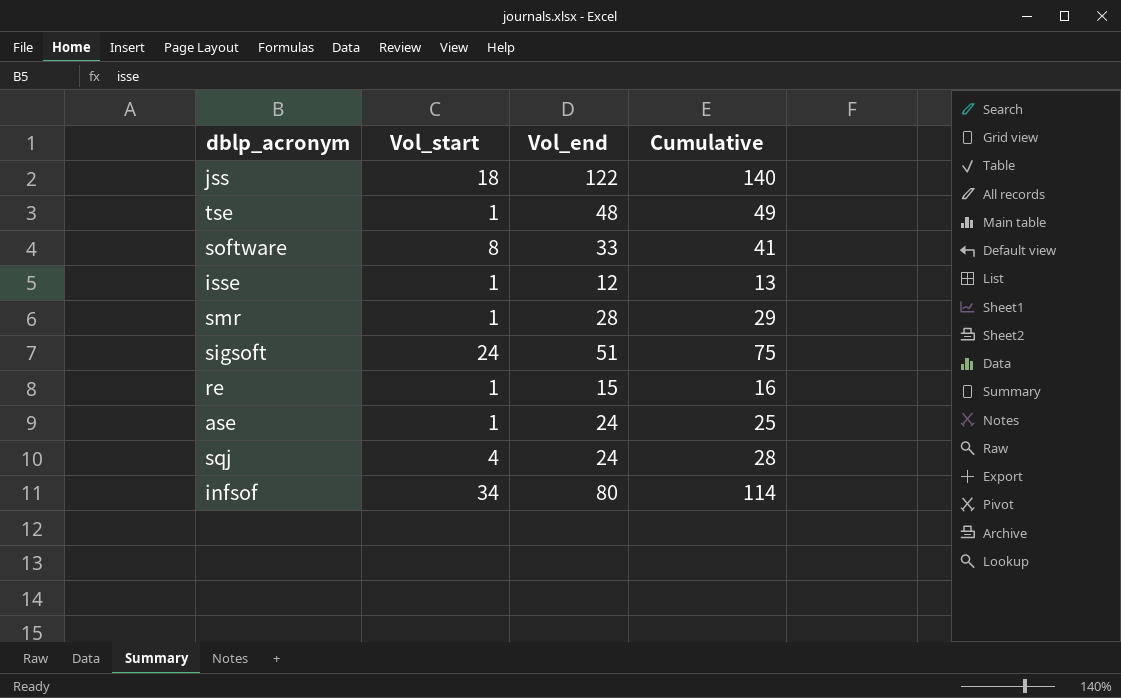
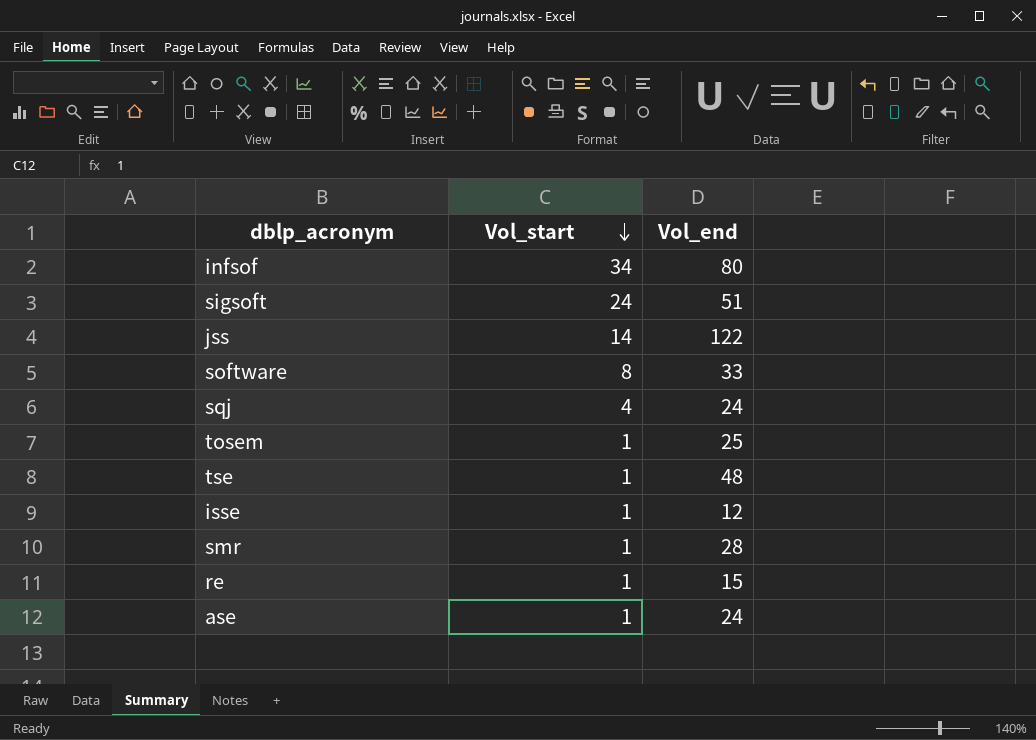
row order: none -> Vol_start descending
column Cumulative | formula: [Vol_start] + [Vol_end] -> none
jss | Vol_start: 18 -> 14
row tosem: none -> 1 | 25

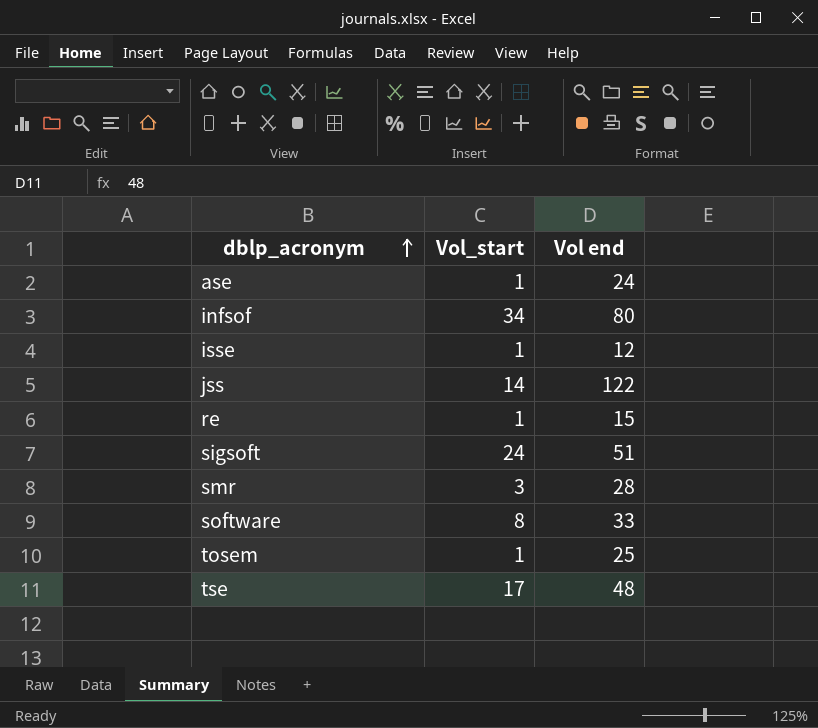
row order: Vol_start descending -> dblp_acronym ascending
column name: Vol_end -> Vol end
row sqj: 4 | 24 -> none
smr | Vol_start: 1 -> 3
tse | Vol_start: 1 -> 17

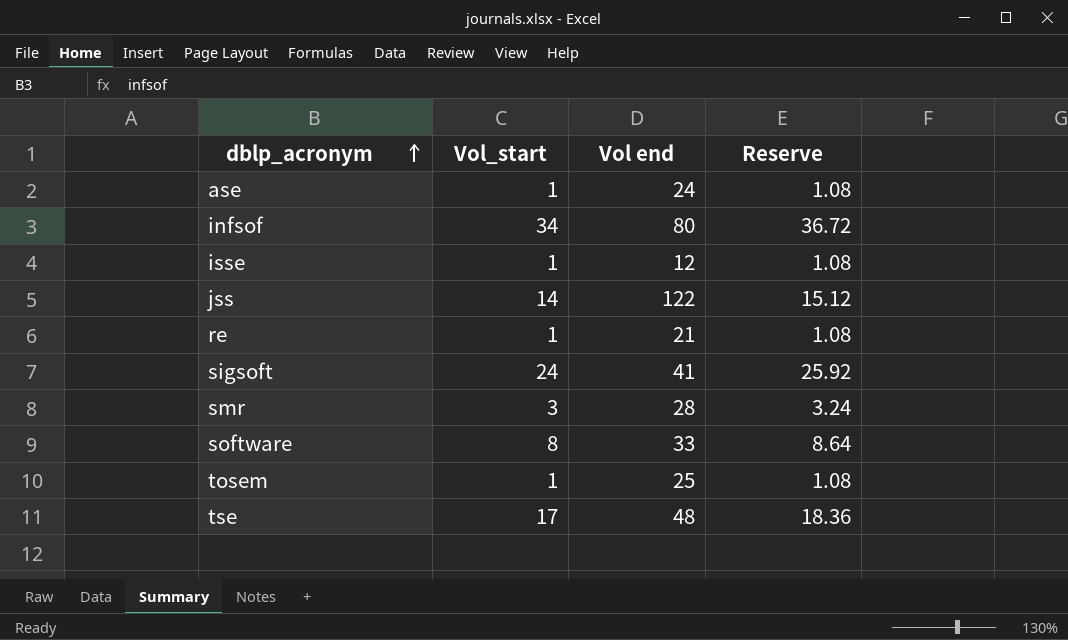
column Reserve | formula: none -> [Vol_start] * 1.08
re | Vol end: 15 -> 21
sigsoft | Vol end: 51 -> 41

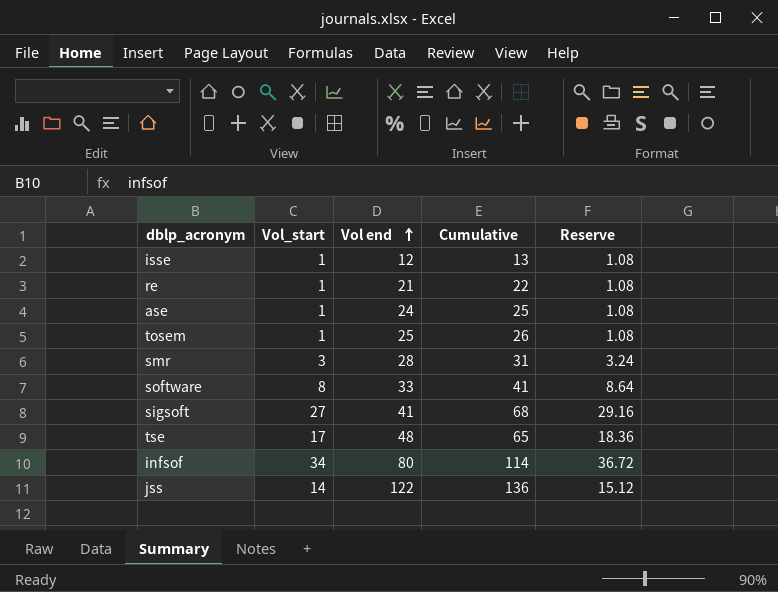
row order: dblp_acronym ascending -> Vol end ascending
column Cumulative | formula: none -> [Vol_start] + [Vol end]
sigsoft | Vol_start: 24 -> 27
sigsoft | Reserve: 25.92 -> 29.16

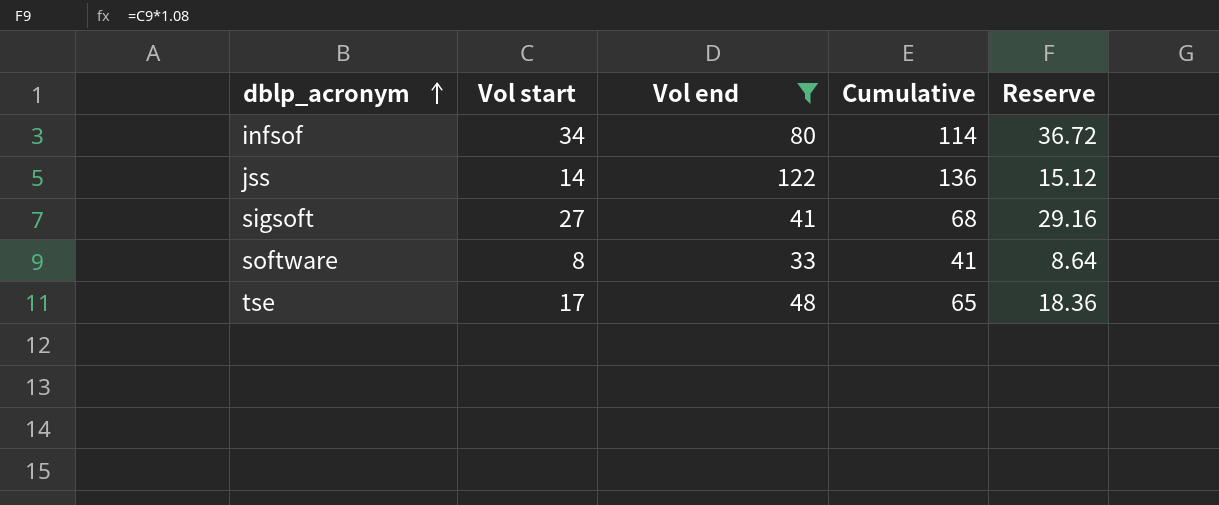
filter: none -> Vol end >= 33
row order: Vol end ascending -> dblp_acronym ascending
column name: Vol_start -> Vol start

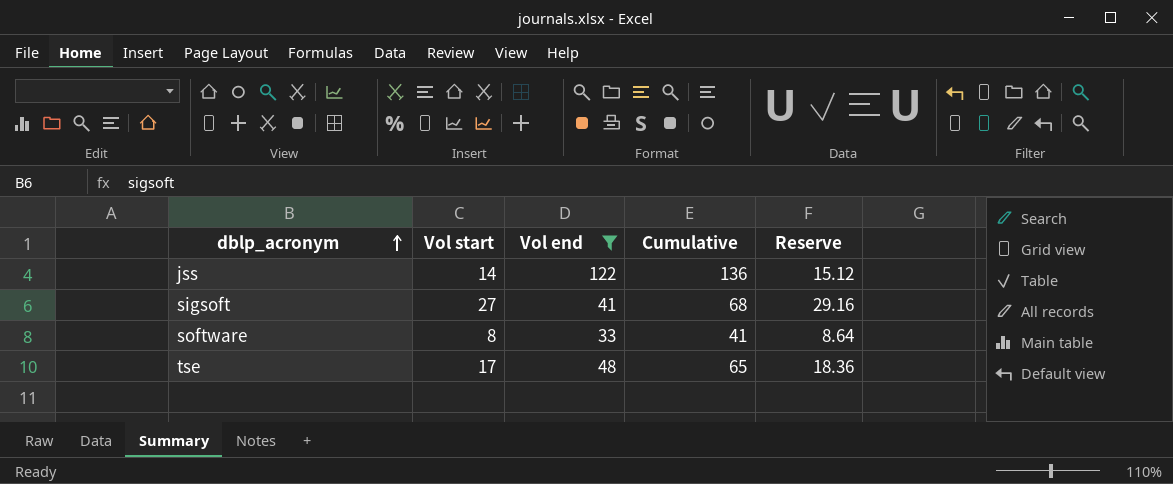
row infsof: 34 | 80 | 114 | 36.72 -> none

